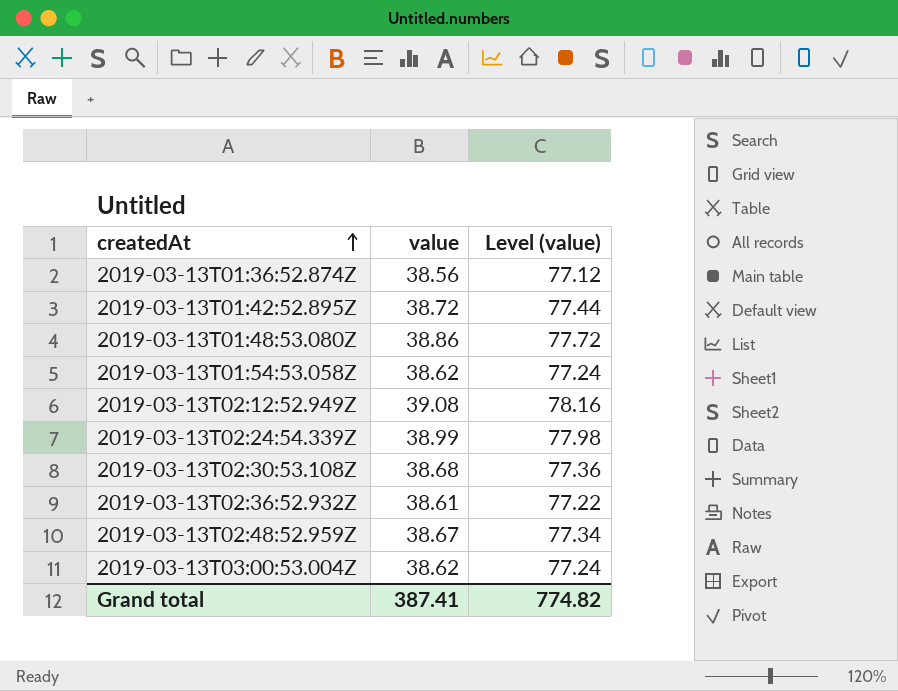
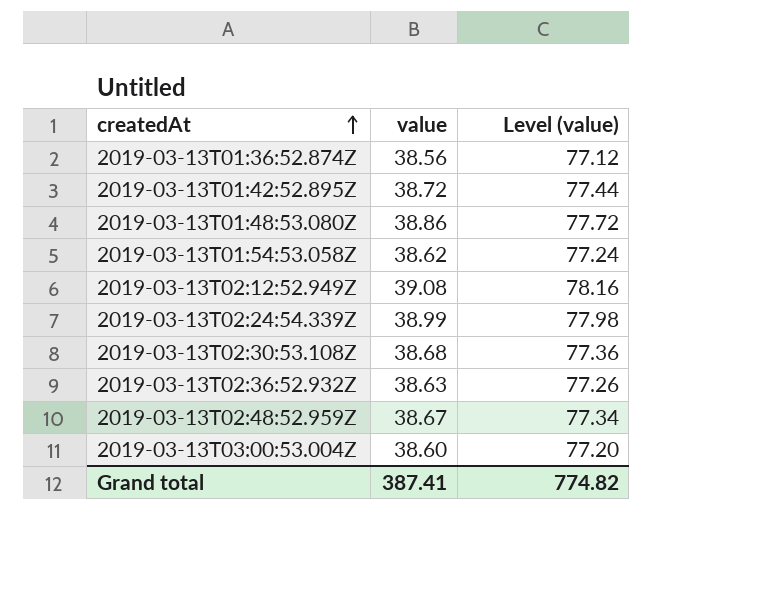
2019-03-13T02:36:52.932Z | value: 38.61 -> 38.63
2019-03-13T02:36:52.932Z | Level (value): 77.22 -> 77.26
2019-03-13T03:00:53.004Z | value: 38.62 -> 38.60
2019-03-13T03:00:53.004Z | Level (value): 77.24 -> 77.20

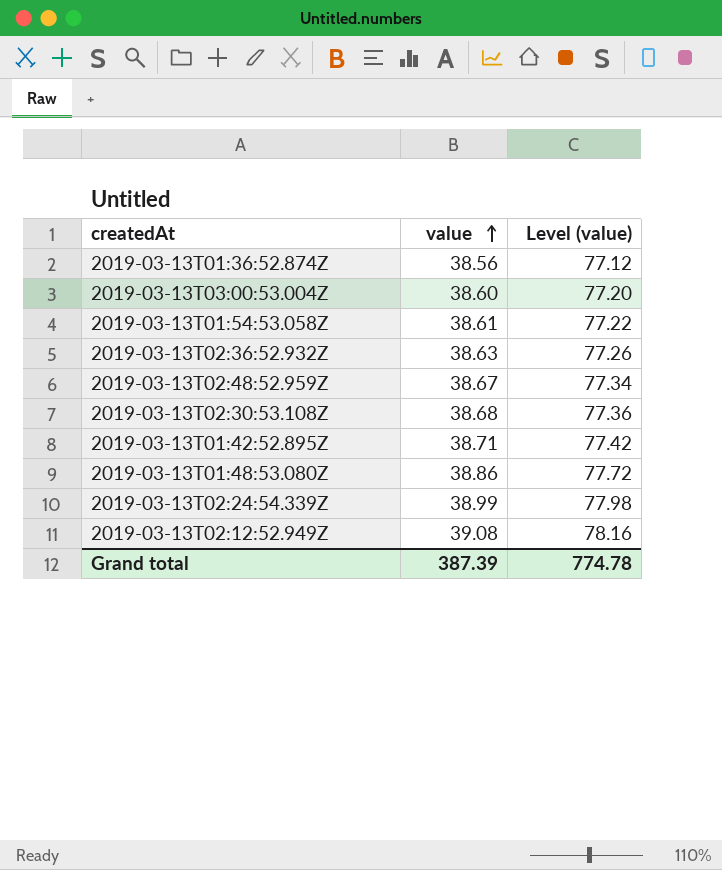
row order: createdAt ascending -> value ascending
2019-03-13T01:54:53.058Z | value: 38.62 -> 38.61
2019-03-13T01:54:53.058Z | Level (value): 77.24 -> 77.22
2019-03-13T01:42:52.895Z | value: 38.72 -> 38.71
2019-03-13T01:42:52.895Z | Level (value): 77.44 -> 77.42
Grand total | value: 387.41 -> 387.39
Grand total | Level (value): 774.82 -> 774.78

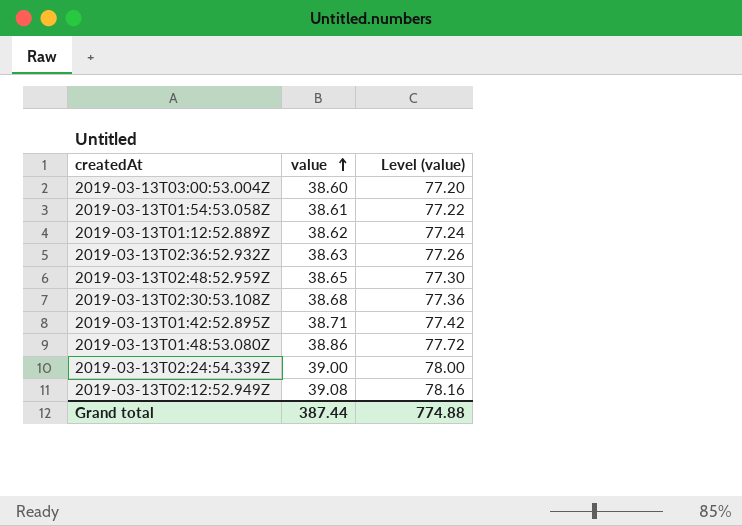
row 2019-03-13T01:36:52.874Z: 38.56 | 77.12 -> none
row 2019-03-13T01:12:52.889Z: none -> 38.62 | 77.24
2019-03-13T02:48:52.959Z | value: 38.67 -> 38.65
2019-03-13T02:48:52.959Z | Level (value): 77.34 -> 77.30
2019-03-13T02:24:54.339Z | value: 38.99 -> 39.00
2019-03-13T02:24:54.339Z | Level (value): 77.98 -> 78.00
Grand total | value: 387.39 -> 387.44
Grand total | Level (value): 774.78 -> 774.88

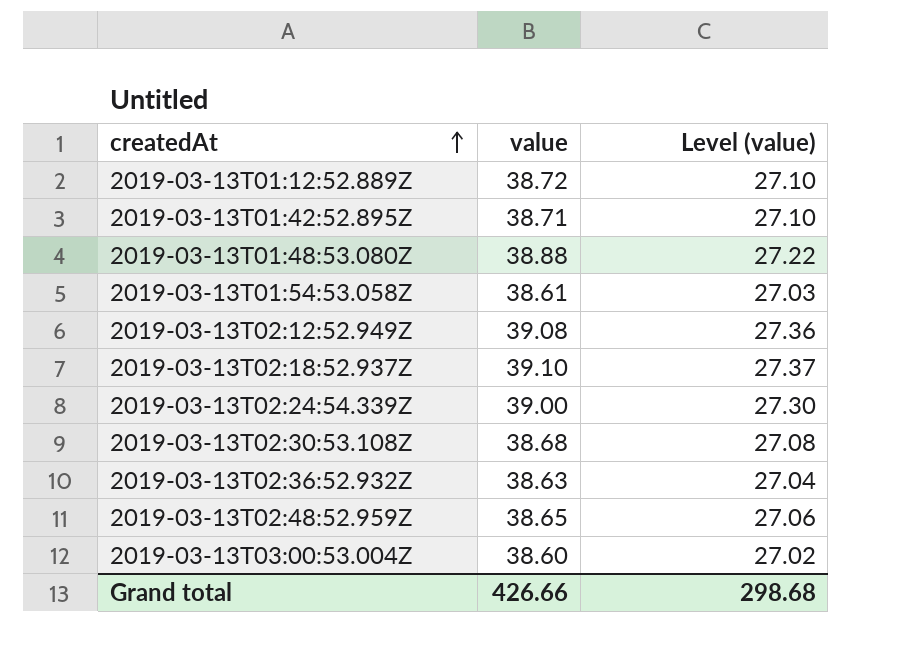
row order: value ascending -> createdAt ascending
column Level (value) | formula: [value] * 2 -> [value] * 0.7
2019-03-13T01:12:52.889Z | value: 38.62 -> 38.72
2019-03-13T01:48:53.080Z | value: 38.86 -> 38.88
row 2019-03-13T02:18:52.937Z: none -> 39.10 | 27.37
Grand total | value: 387.44 -> 426.66
Grand total | Level (value): 774.88 -> 298.68

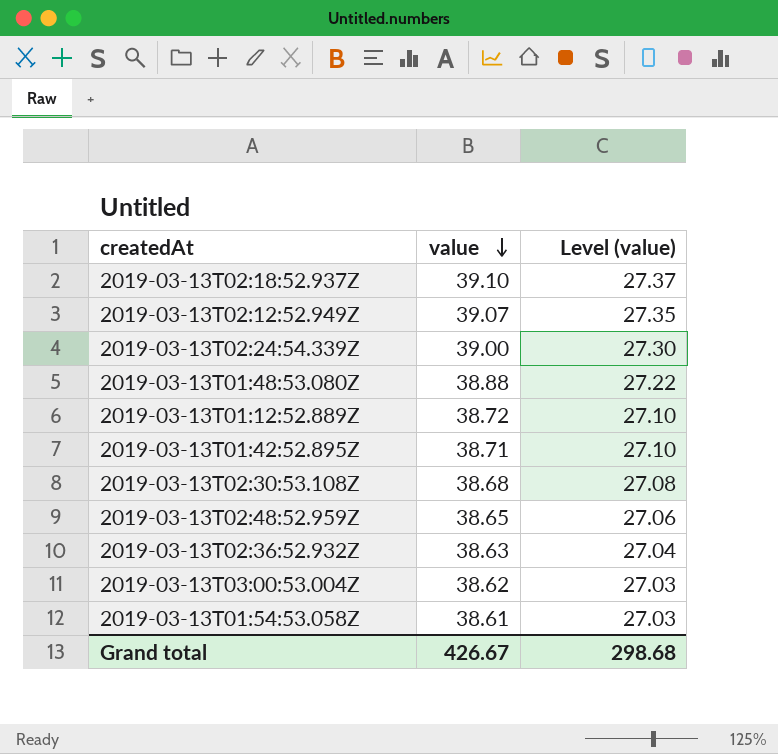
row order: createdAt ascending -> value descending
2019-03-13T02:12:52.949Z | value: 39.08 -> 39.07
2019-03-13T02:12:52.949Z | Level (value): 27.36 -> 27.35
2019-03-13T03:00:53.004Z | value: 38.60 -> 38.62
2019-03-13T03:00:53.004Z | Level (value): 27.02 -> 27.03
Grand total | value: 426.66 -> 426.67

